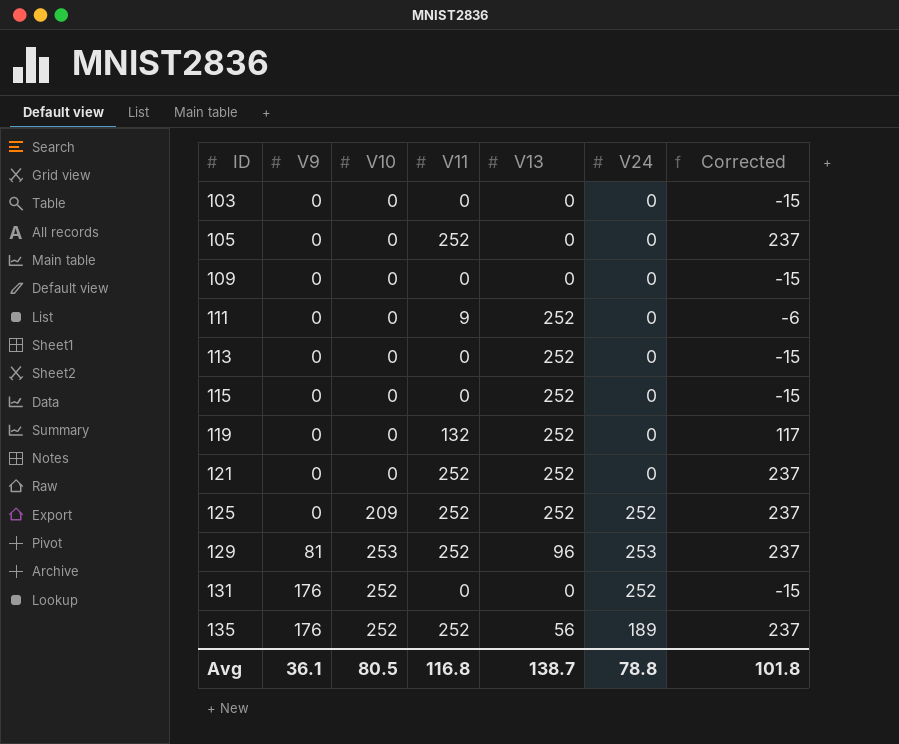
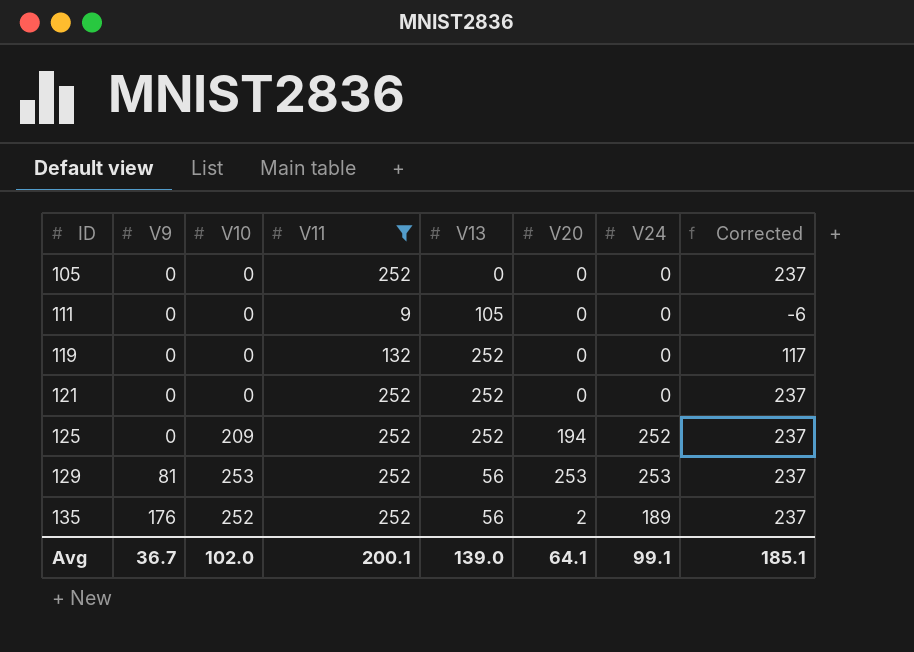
filter: none -> V11 != 0
column V20 | position: none -> 6
111 | V13: 252 -> 105
129 | V13: 96 -> 56
Avg | V9: 36.1 -> 36.7
Avg | V10: 80.5 -> 102.0
Avg | V11: 116.8 -> 200.1
Avg | V13: 138.7 -> 139.0
Avg | V24: 78.8 -> 99.1
Avg | Corrected: 101.8 -> 185.1

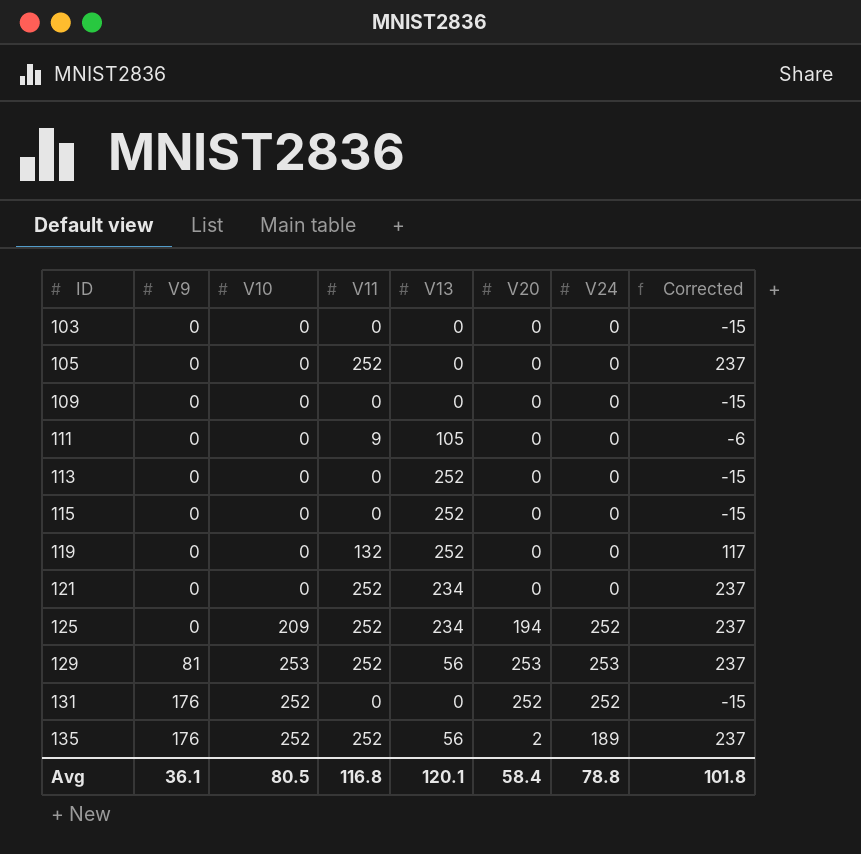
filter: V11 != 0 -> none
121 | V13: 252 -> 234
125 | V13: 252 -> 234
Avg | V9: 36.7 -> 36.1
Avg | V10: 102.0 -> 80.5
Avg | V11: 200.1 -> 116.8
Avg | V13: 139.0 -> 120.1
Avg | V20: 64.1 -> 58.4
Avg | V24: 99.1 -> 78.8
Avg | Corrected: 185.1 -> 101.8

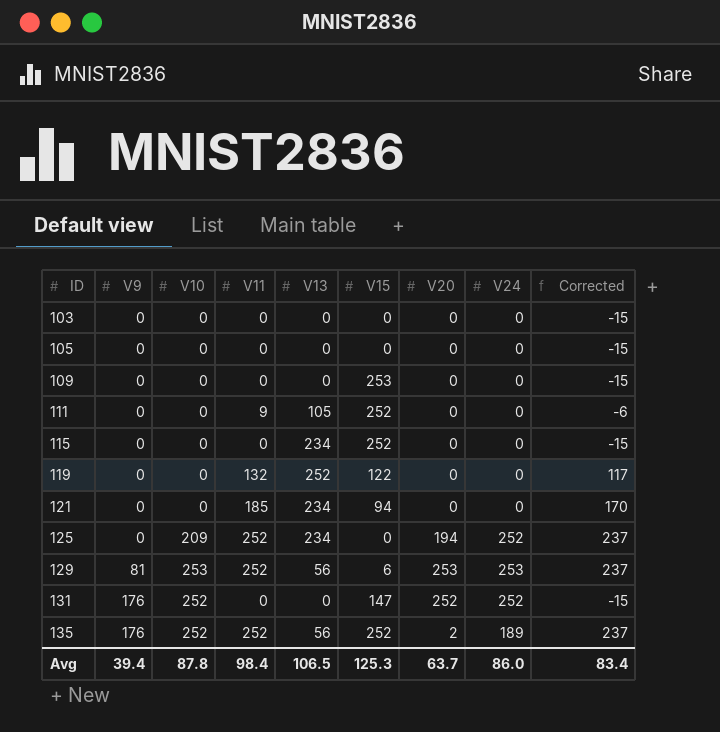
column V15 | position: none -> 6
row 113: 0 | 0 | 0 | 252 | 0 | 0 | -15 -> none
105 | V11: 252 -> 0
105 | Corrected: 237 -> -15
115 | V13: 252 -> 234
121 | V11: 252 -> 185
121 | Corrected: 237 -> 170
Avg | V9: 36.1 -> 39.4
Avg | V10: 80.5 -> 87.8
Avg | V11: 116.8 -> 98.4
Avg | V13: 120.1 -> 106.5
Avg | V20: 58.4 -> 63.7
Avg | V24: 78.8 -> 86.0
Avg | Corrected: 101.8 -> 83.4

